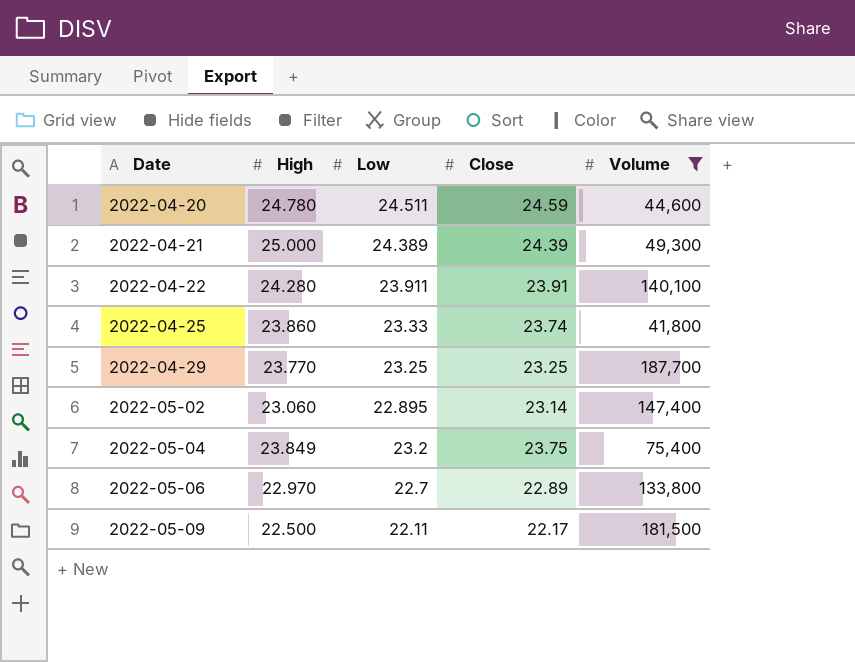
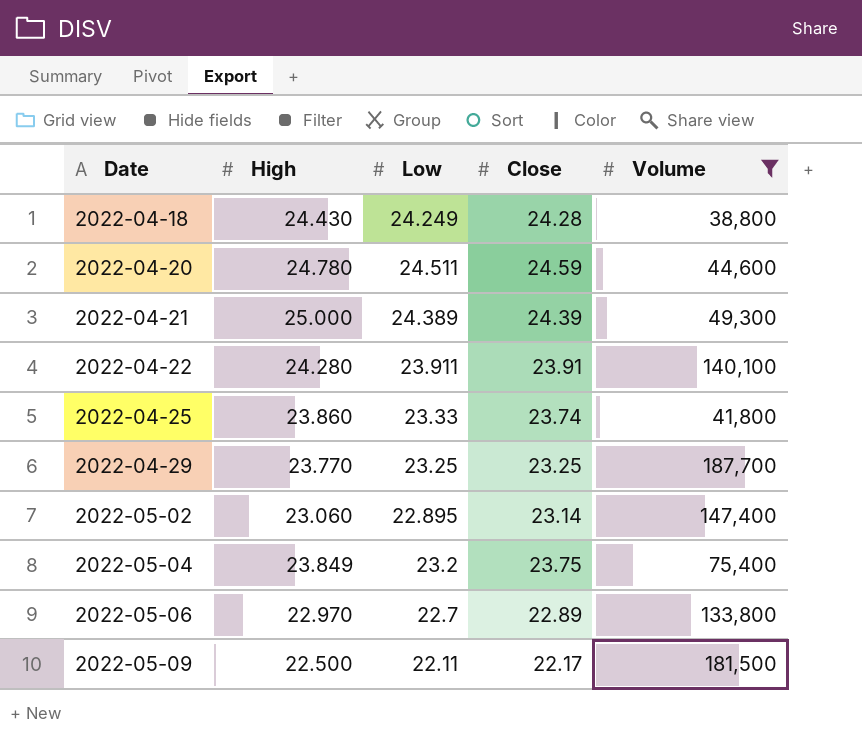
row 2022-04-18: none -> 24.430 | 24.249 | 24.28 | 38,800

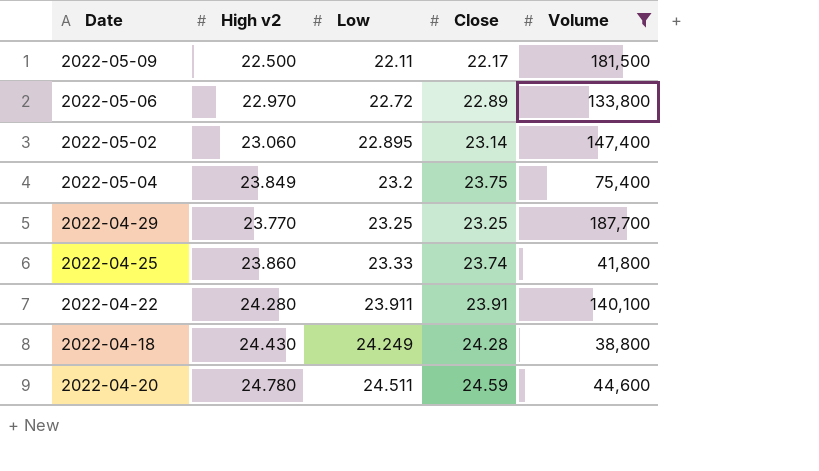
row order: Date ascending -> Low ascending
column name: High -> High v2
row 2022-04-21: 25.000 | 24.389 | 24.39 | 49,300 -> none
2022-05-06 | Low: 22.7 -> 22.72

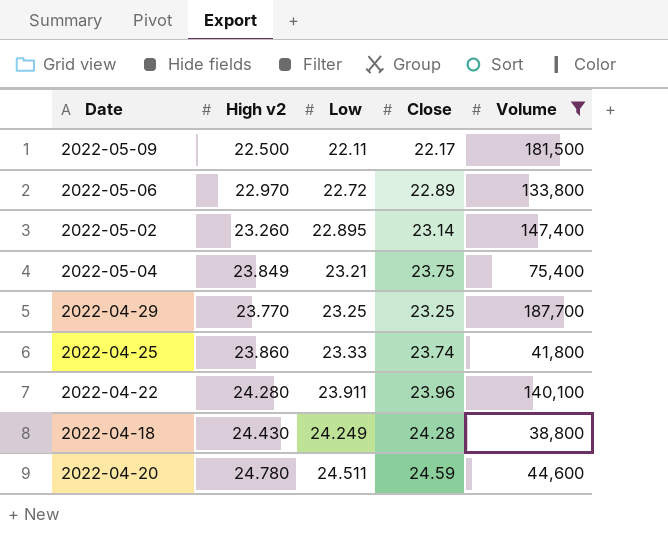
2022-05-02 | High v2: 23.060 -> 23.260
2022-05-04 | Low: 23.2 -> 23.21
2022-04-22 | Close: 23.91 -> 23.96

